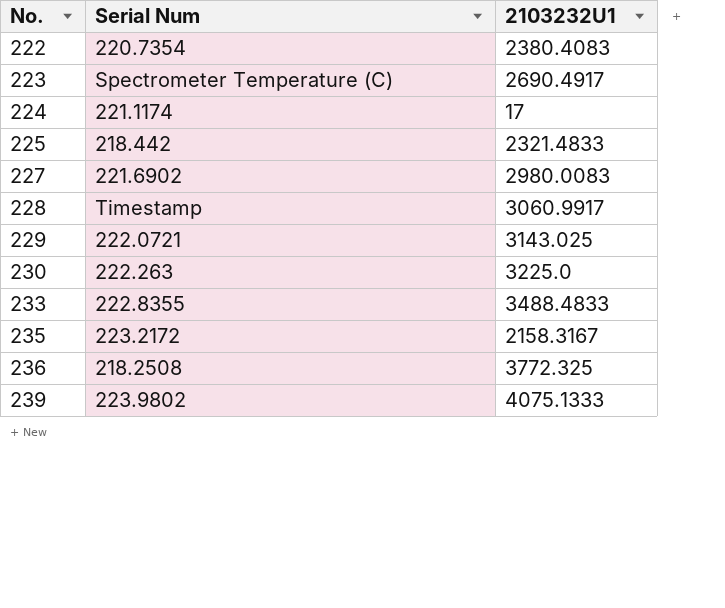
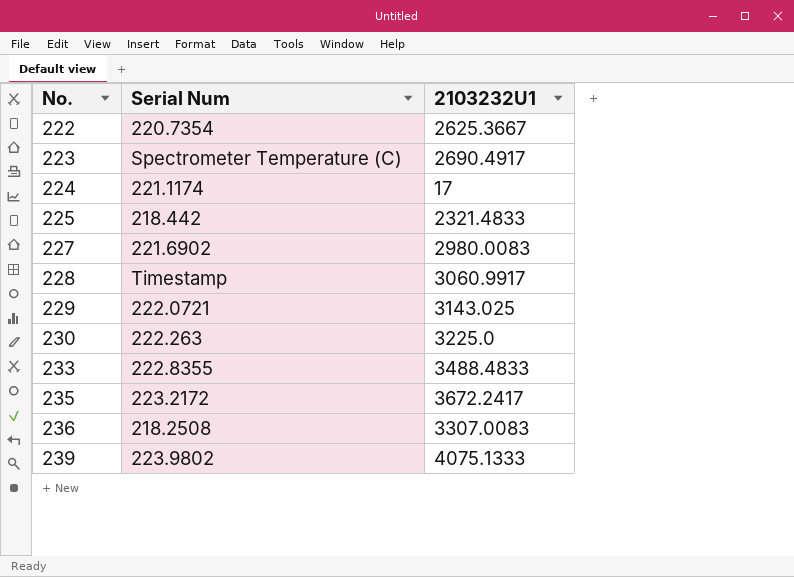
222 | 2103232U1: 2380.4083 -> 2625.3667
235 | 2103232U1: 2158.3167 -> 3672.2417
236 | 2103232U1: 3772.325 -> 3307.0083

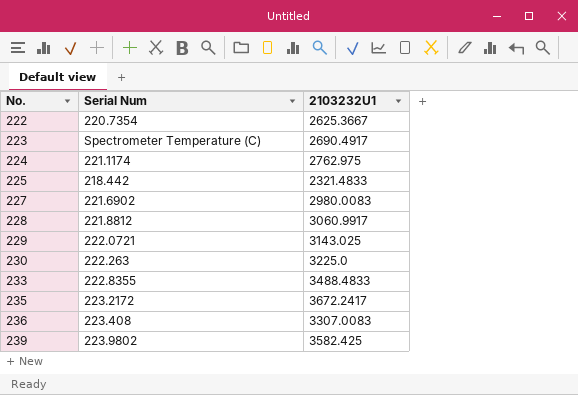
224 | 2103232U1: 17 -> 2762.975
228 | Serial Num: Timestamp -> 221.8812
236 | Serial Num: 218.2508 -> 223.408
239 | 2103232U1: 4075.1333 -> 3582.425

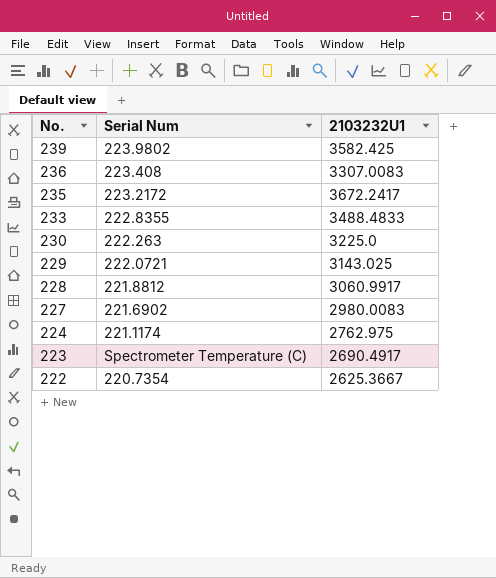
row order: No. ascending -> No. descending
row 225: 218.442 | 2321.4833 -> none

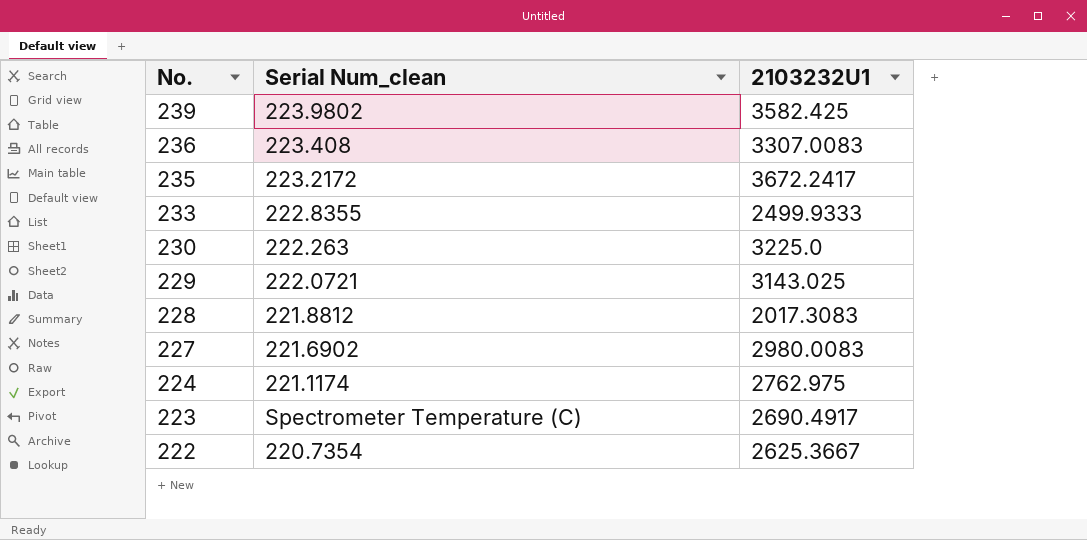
column name: Serial Num -> Serial Num_clean
233 | 2103232U1: 3488.4833 -> 2499.9333
228 | 2103232U1: 3060.9917 -> 2017.3083

